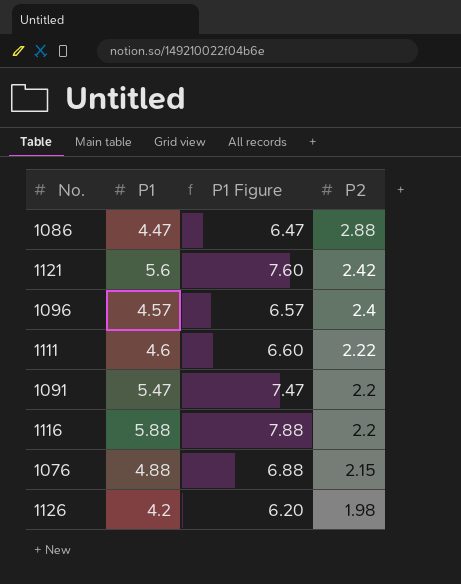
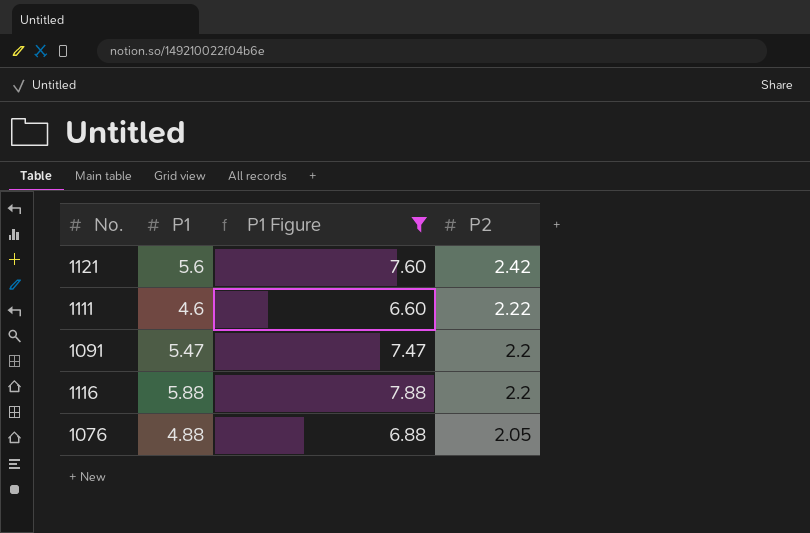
filter: none -> P1 Figure >= 6.60
1076 | P2: 2.15 -> 2.05

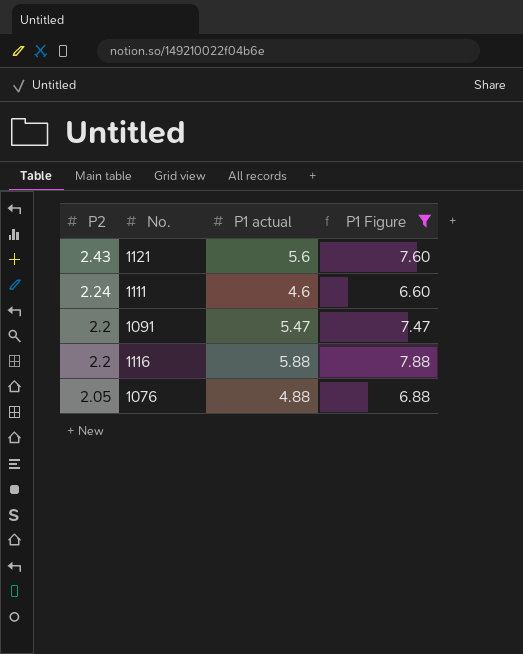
column P2 | position: 4 -> 1
column name: P1 -> P1 actual
1121 | P2: 2.42 -> 2.43
1111 | P2: 2.22 -> 2.24

